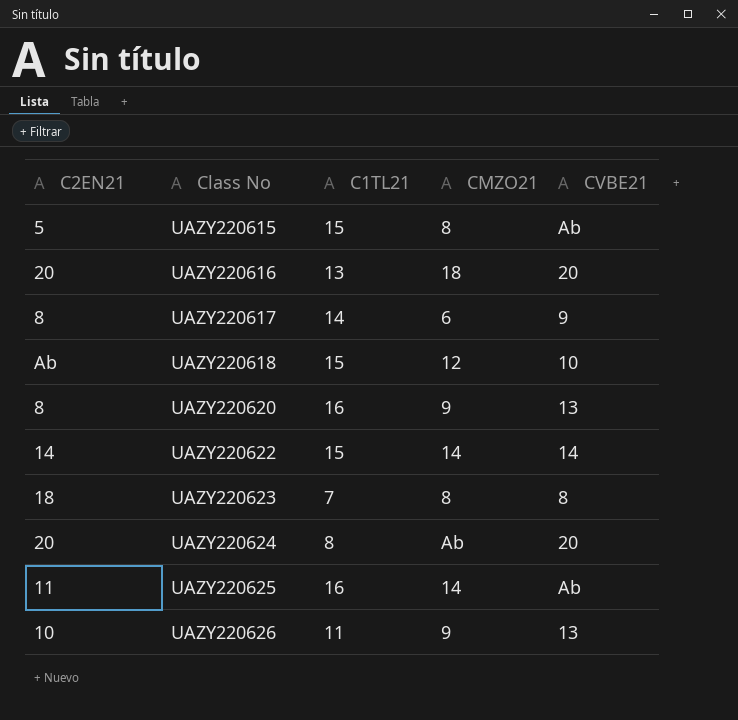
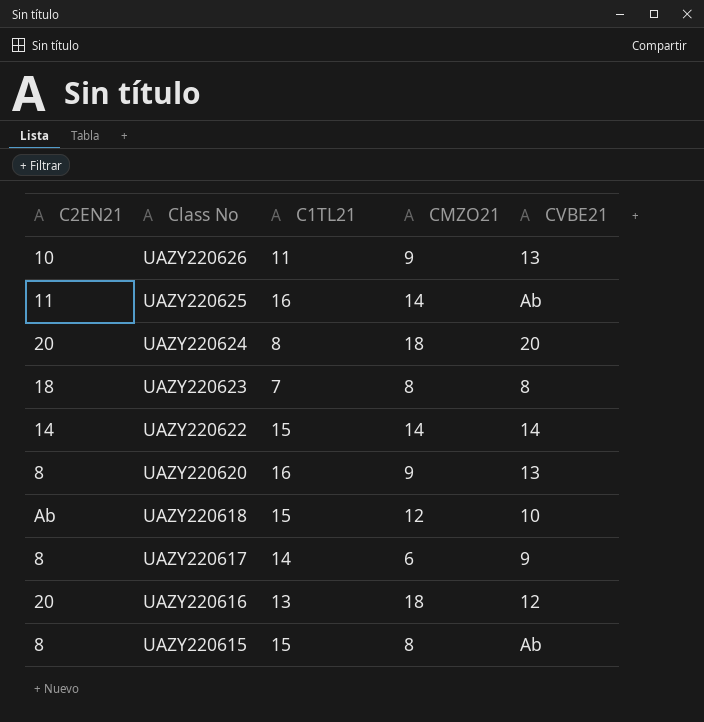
row order: Class No ascending -> Class No descending
UAZY220624 | CMZO21: Ab -> 18
UAZY220616 | CVBE21: 20 -> 12
UAZY220615 | C2EN21: 5 -> 8

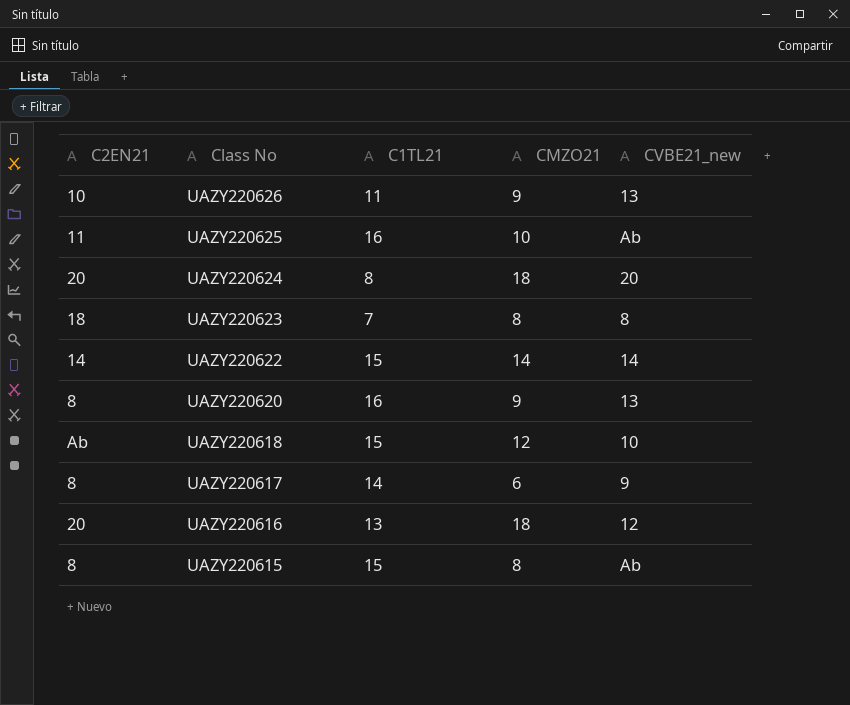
column name: CVBE21 -> CVBE21_new
UAZY220625 | CMZO21: 14 -> 10

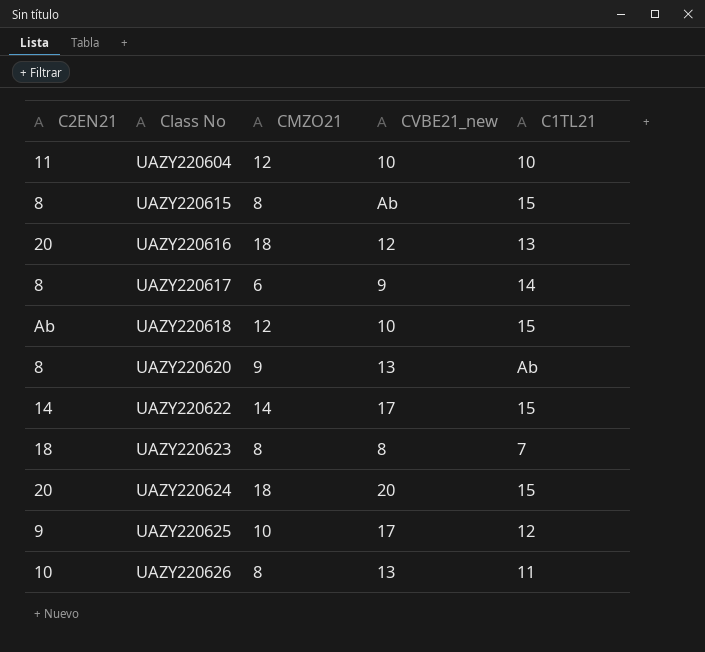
row order: Class No descending -> Class No ascending
column C1TL21 | position: 3 -> 5
row UAZY220604: none -> 11 | 12 | 10 | 10
UAZY220620 | C1TL21: 16 -> Ab
UAZY220622 | CVBE21_new: 14 -> 17
UAZY220624 | C1TL21: 8 -> 15
UAZY220625 | C2EN21: 11 -> 9
UAZY220625 | CVBE21_new: Ab -> 17
UAZY220625 | C1TL21: 16 -> 12
UAZY220626 | CMZO21: 9 -> 8

